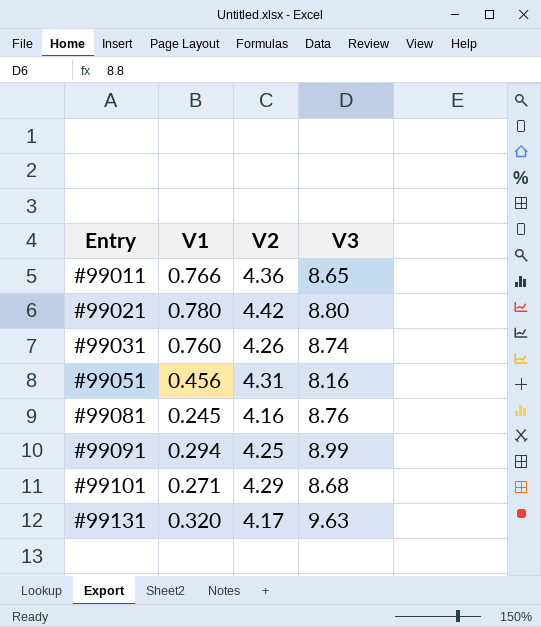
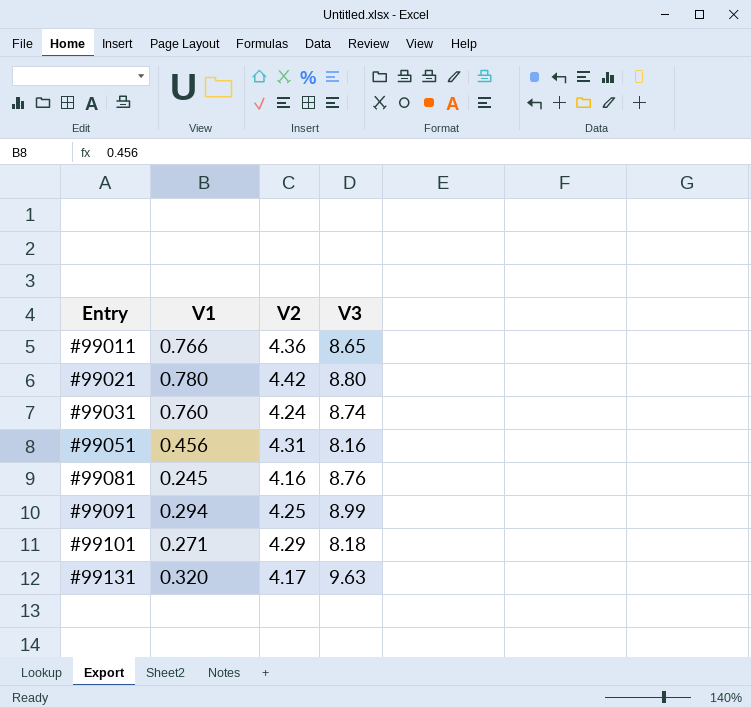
#99031 | V2: 4.26 -> 4.24
#99101 | V3: 8.68 -> 8.18

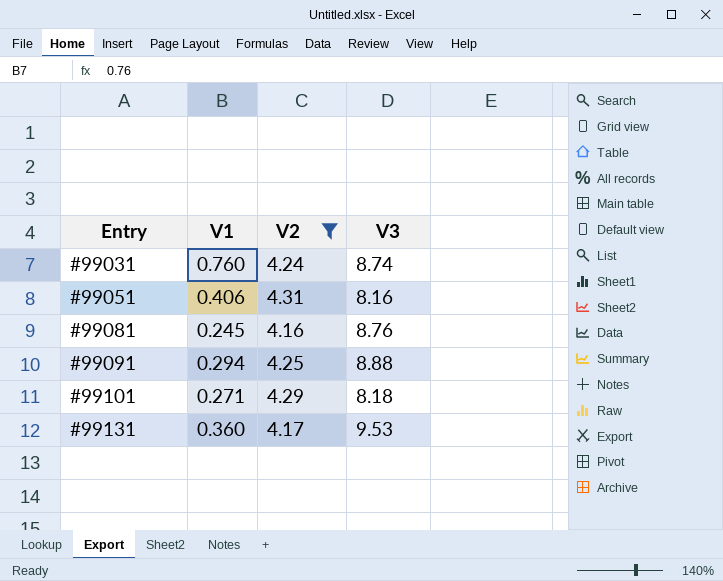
filter: none -> V2 <= 4.31
#99051 | V1: 0.456 -> 0.406
#99091 | V3: 8.99 -> 8.88
#99131 | V1: 0.320 -> 0.360
#99131 | V3: 9.63 -> 9.53

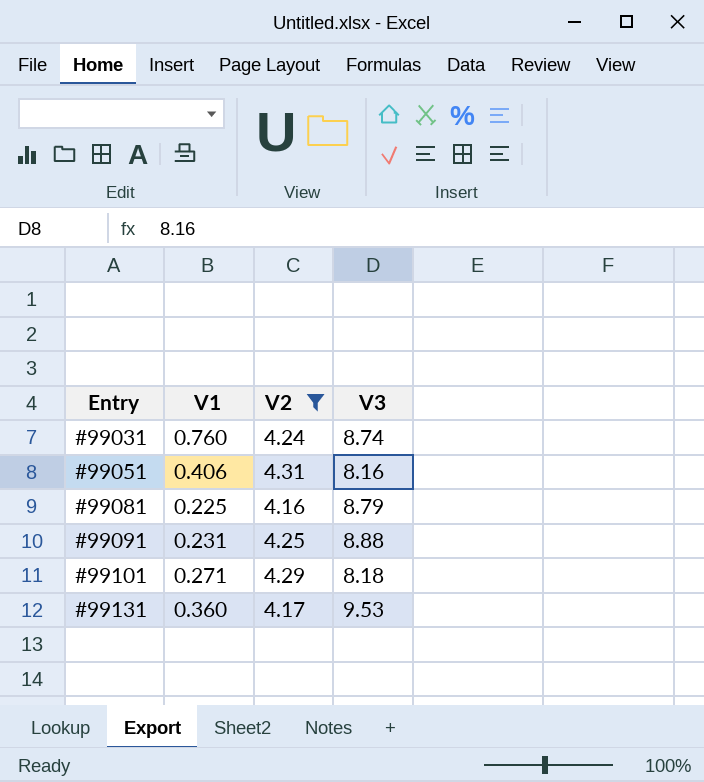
#99081 | V1: 0.245 -> 0.225
#99081 | V3: 8.76 -> 8.79
#99091 | V1: 0.294 -> 0.231

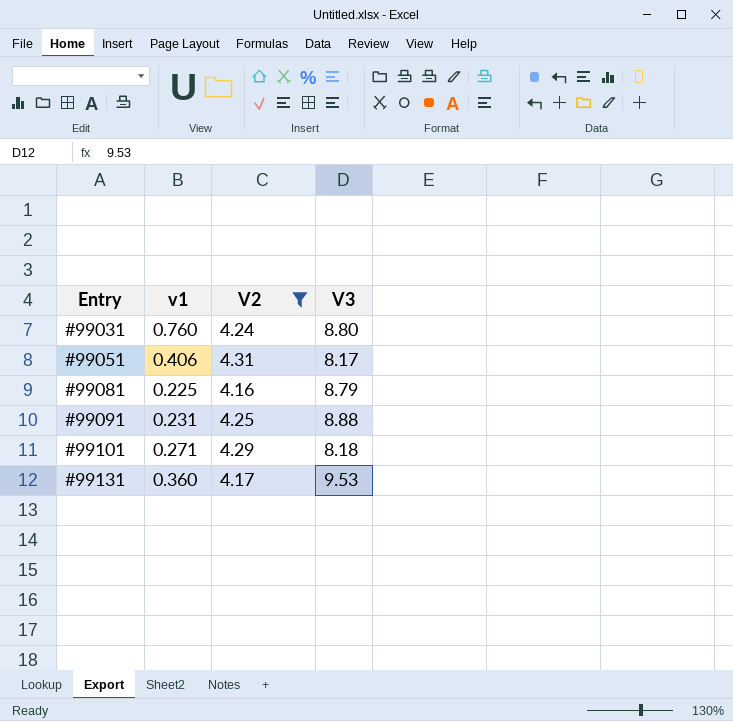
column name: V1 -> v1
#99031 | V3: 8.74 -> 8.80
#99051 | V3: 8.16 -> 8.17

